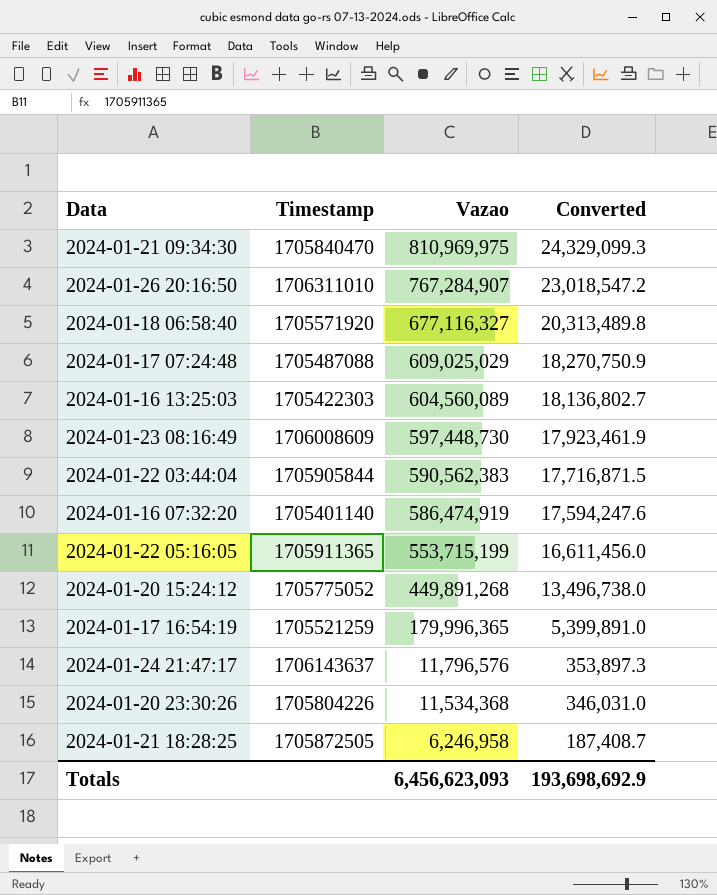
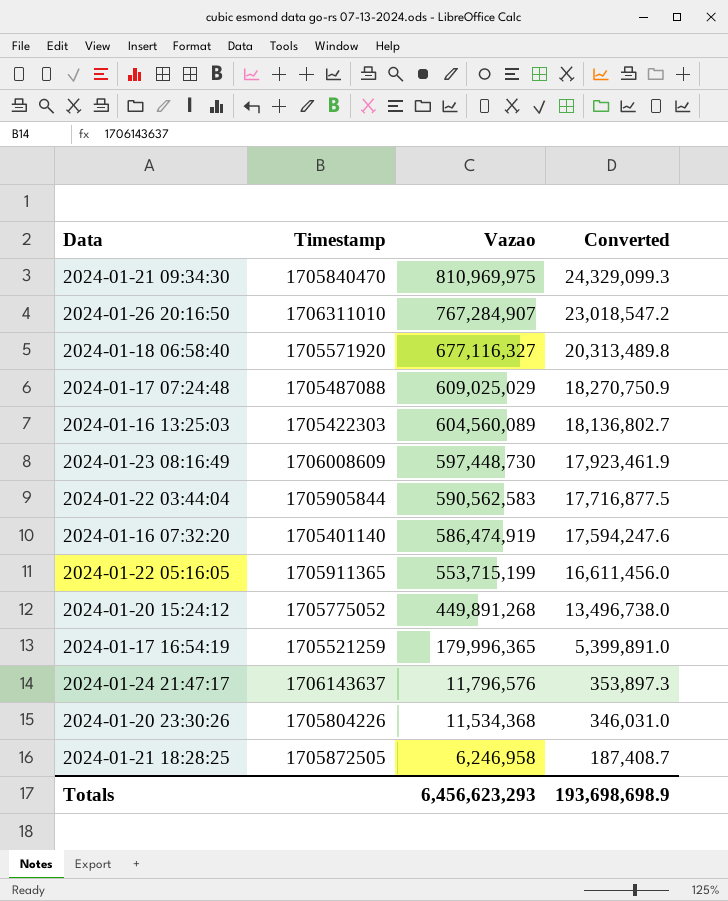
2024-01-22 03:44:04 | Vazao: 590,562,383 -> 590,562,583
2024-01-22 03:44:04 | Converted: 17,716,871.5 -> 17,716,877.5
Totals | Vazao: 6,456,623,093 -> 6,456,623,293
Totals | Converted: 193,698,692.9 -> 193,698,698.9

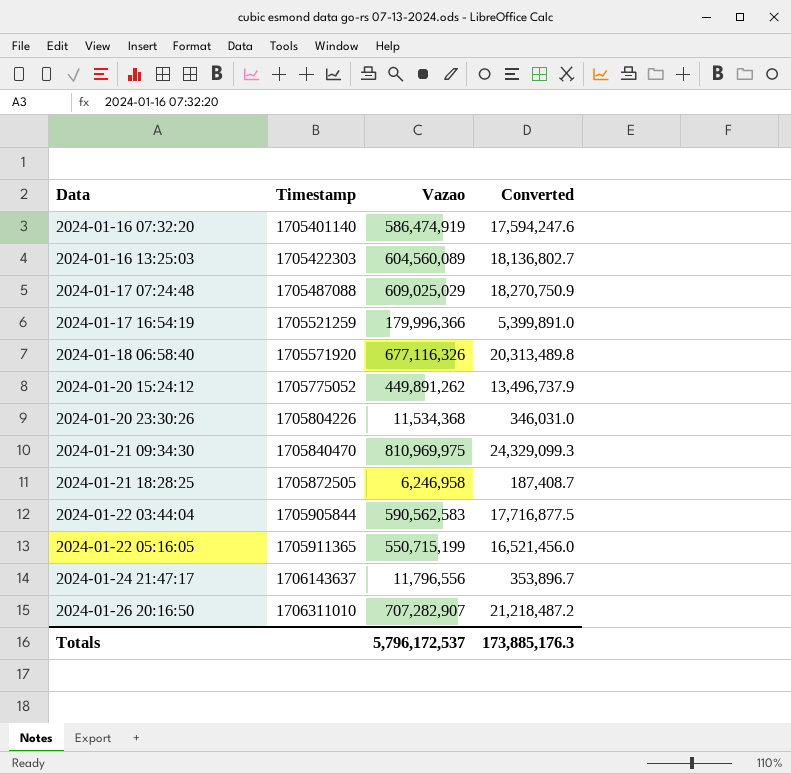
row order: Vazao descending -> Data ascending
row 2024-01-23 08:16:49: 1706008609 | 597,448,730 | 17,923,461.9 -> none
2024-01-17 16:54:19 | Vazao: 179,996,365 -> 179,996,366
2024-01-18 06:58:40 | Vazao: 677,116,327 -> 677,116,326
2024-01-20 15:24:12 | Vazao: 449,891,268 -> 449,891,262
2024-01-20 15:24:12 | Converted: 13,496,738.0 -> 13,496,737.9
2024-01-22 05:16:05 | Vazao: 553,715,199 -> 550,715,199
2024-01-22 05:16:05 | Converted: 16,611,456.0 -> 16,521,456.0
2024-01-24 21:47:17 | Vazao: 11,796,576 -> 11,796,556
2024-01-24 21:47:17 | Converted: 353,897.3 -> 353,896.7
2024-01-26 20:16:50 | Vazao: 767,284,907 -> 707,282,907
2024-01-26 20:16:50 | Converted: 23,018,547.2 -> 21,218,487.2
Totals | Vazao: 6,456,623,293 -> 5,796,172,537
Totals | Converted: 193,698,698.9 -> 173,885,176.3

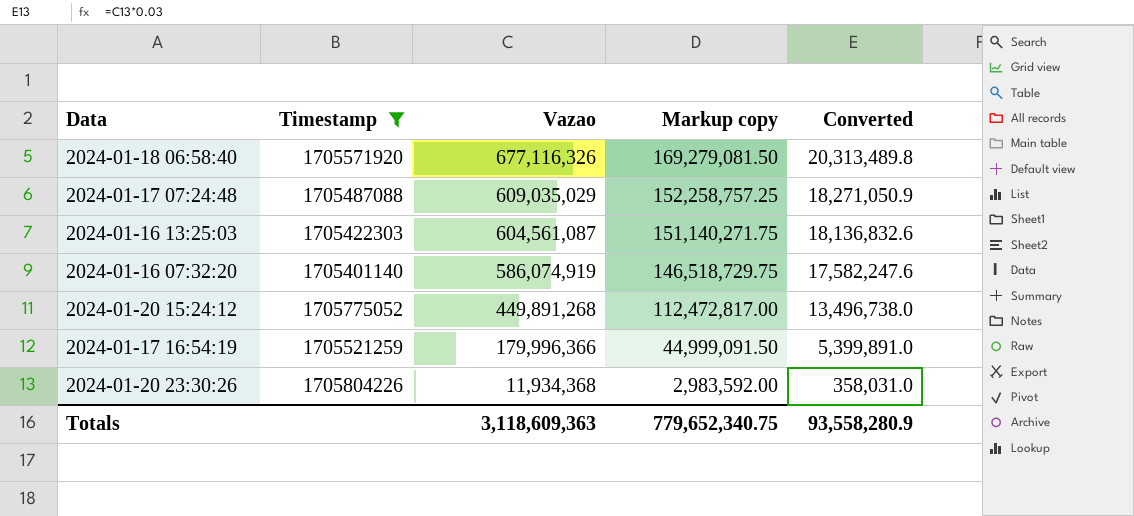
filter: none -> Timestamp <= 1705804226
row order: Data ascending -> Vazao descending
column Markup copy | formula: none -> [Vazao] * 0.25
2024-01-17 07:24:48 | Vazao: 609,025,029 -> 609,035,029
2024-01-17 07:24:48 | Converted: 18,270,750.9 -> 18,271,050.9
2024-01-16 13:25:03 | Vazao: 604,560,089 -> 604,561,087
2024-01-16 13:25:03 | Converted: 18,136,802.7 -> 18,136,832.6
2024-01-16 07:32:20 | Vazao: 586,474,919 -> 586,074,919
2024-01-16 07:32:20 | Converted: 17,594,247.6 -> 17,582,247.6
2024-01-20 15:24:12 | Vazao: 449,891,262 -> 449,891,268
2024-01-20 15:24:12 | Converted: 13,496,737.9 -> 13,496,738.0
2024-01-20 23:30:26 | Vazao: 11,534,368 -> 11,934,368
2024-01-20 23:30:26 | Converted: 346,031.0 -> 358,031.0
Totals | Vazao: 5,796,172,537 -> 3,118,609,363
Totals | Converted: 173,885,176.3 -> 93,558,280.9

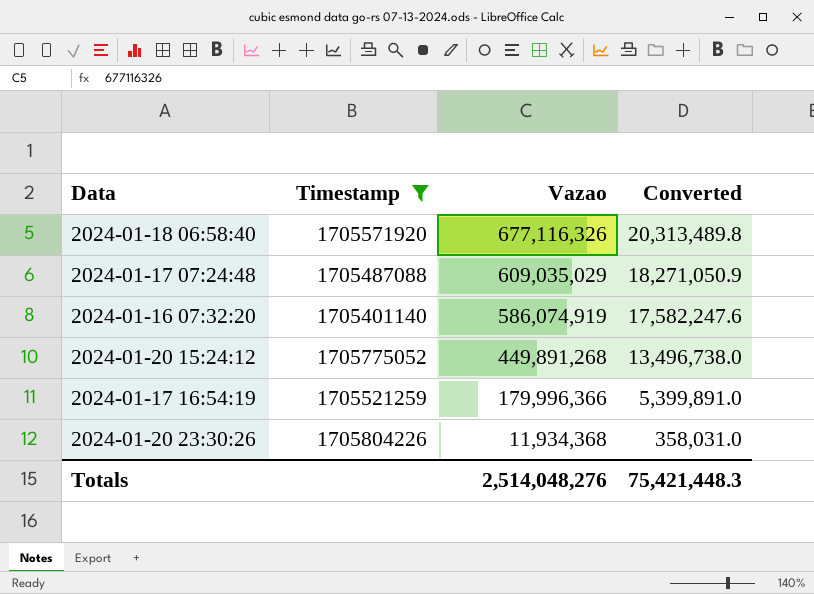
column Markup copy | formula: [Vazao] * 0.25 -> none
row 2024-01-16 13:25:03: 1705422303 | 604,561,087 | 151,140,271.75 | 18,136,832.6 -> none
Totals | Vazao: 3,118,609,363 -> 2,514,048,276
Totals | Converted: 93,558,280.9 -> 75,421,448.3

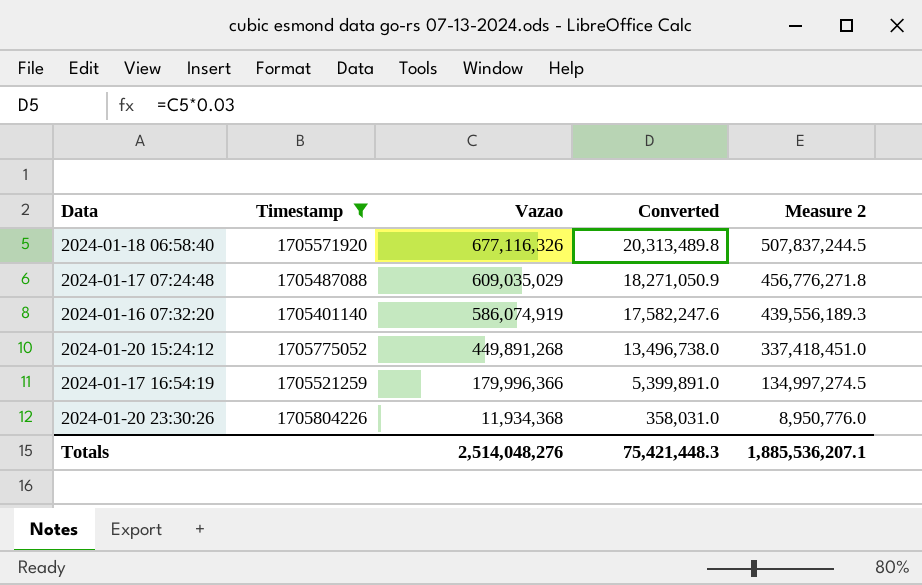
column Measure 2 | formula: none -> [Vazao] * 0.75

